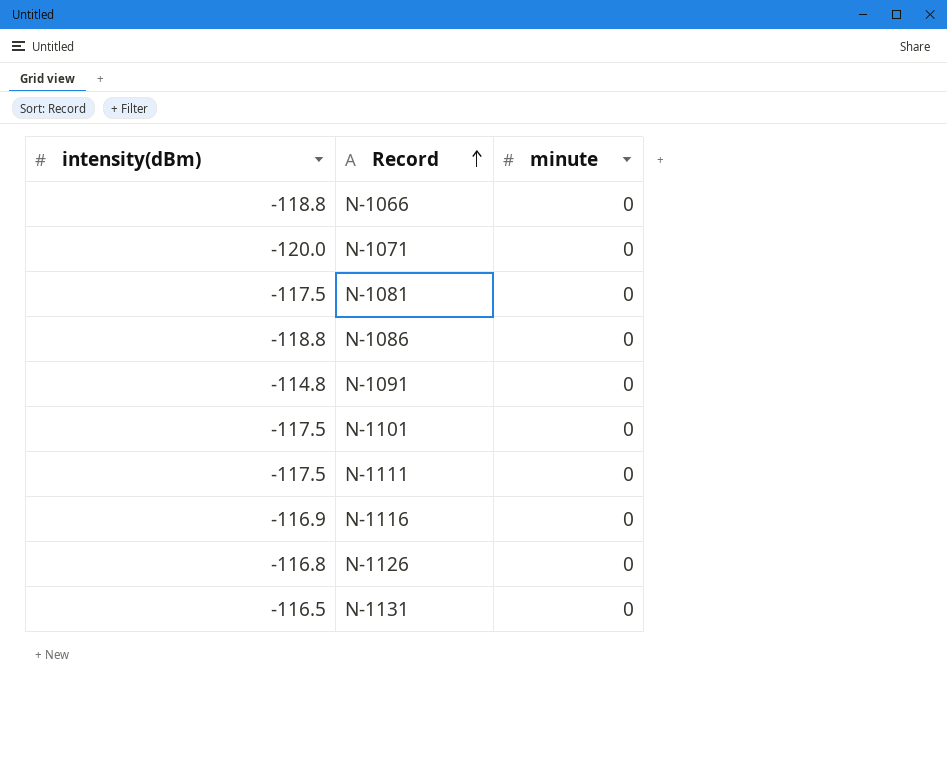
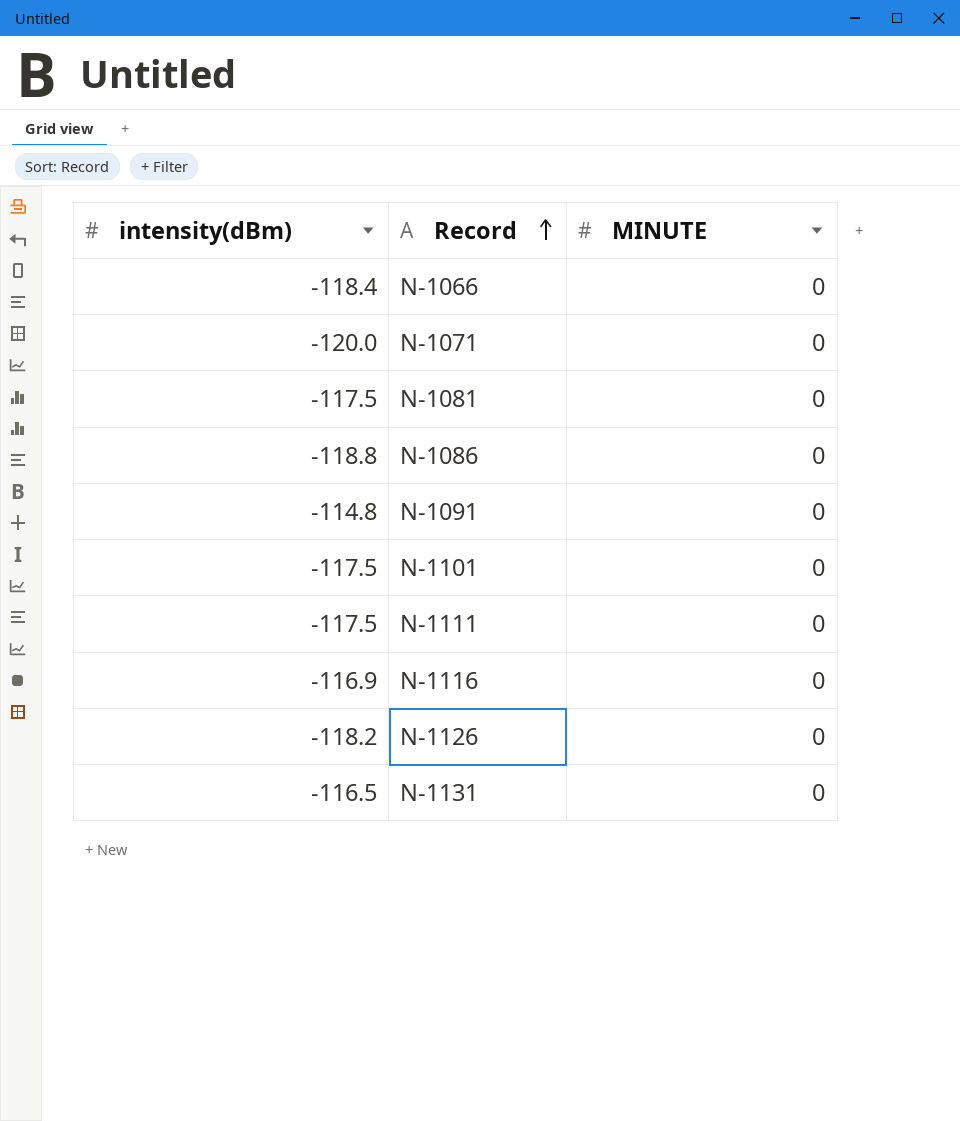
column name: minute -> MINUTE
N-1066 | intensity(dBm): -118.8 -> -118.4
N-1126 | intensity(dBm): -116.8 -> -118.2

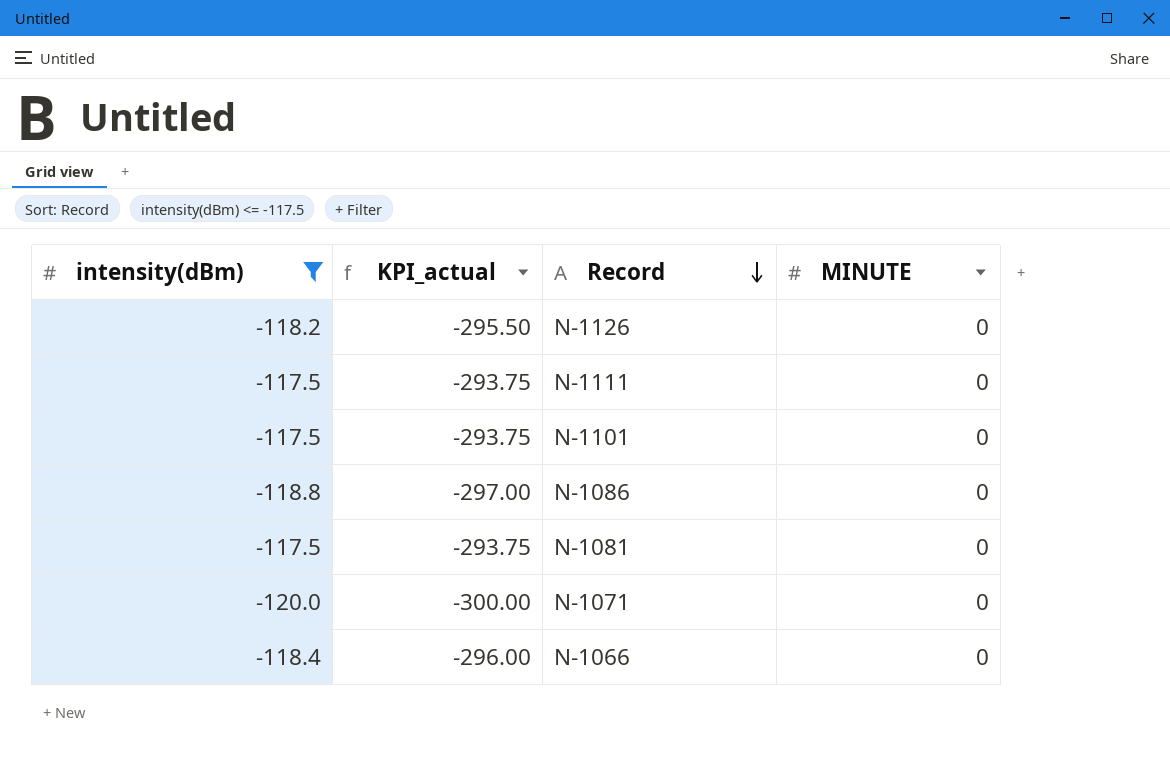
filter: none -> intensity(dBm) <= -117.5
row order: Record ascending -> Record descending
column KPI_actual | formula: none -> [intensity(dBm)] * 2.5

